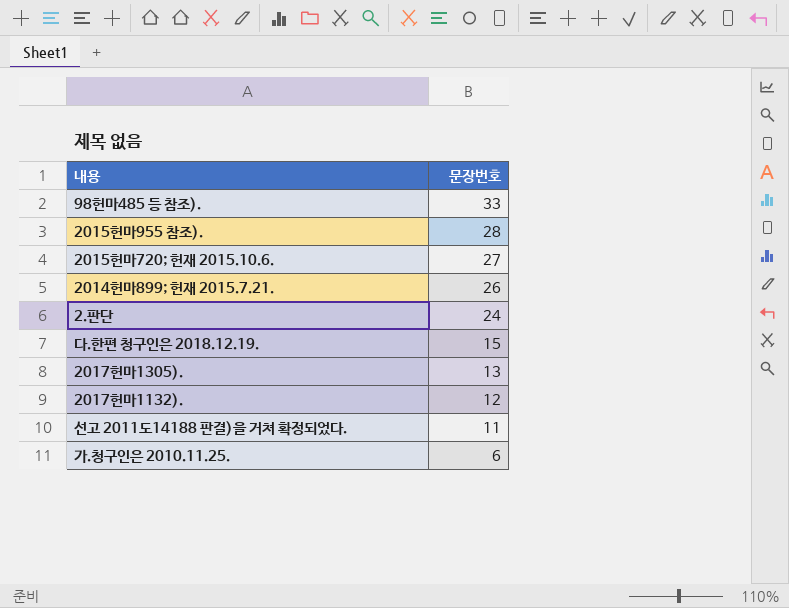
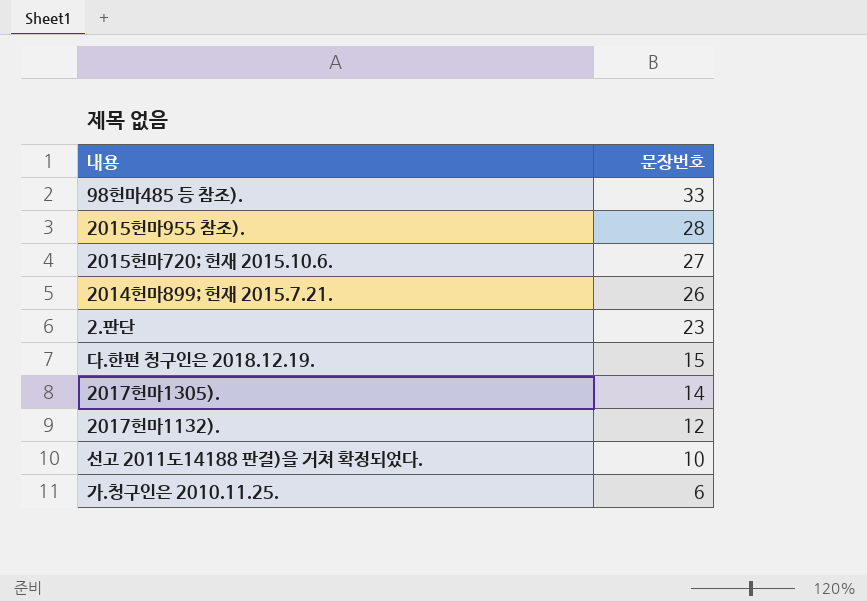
2.판단 | 문장번호: 24 -> 23
2017헌마1305). | 문장번호: 13 -> 14
선고 2011도14188 판결)을 거쳐 확정되었다. | 문장번호: 11 -> 10

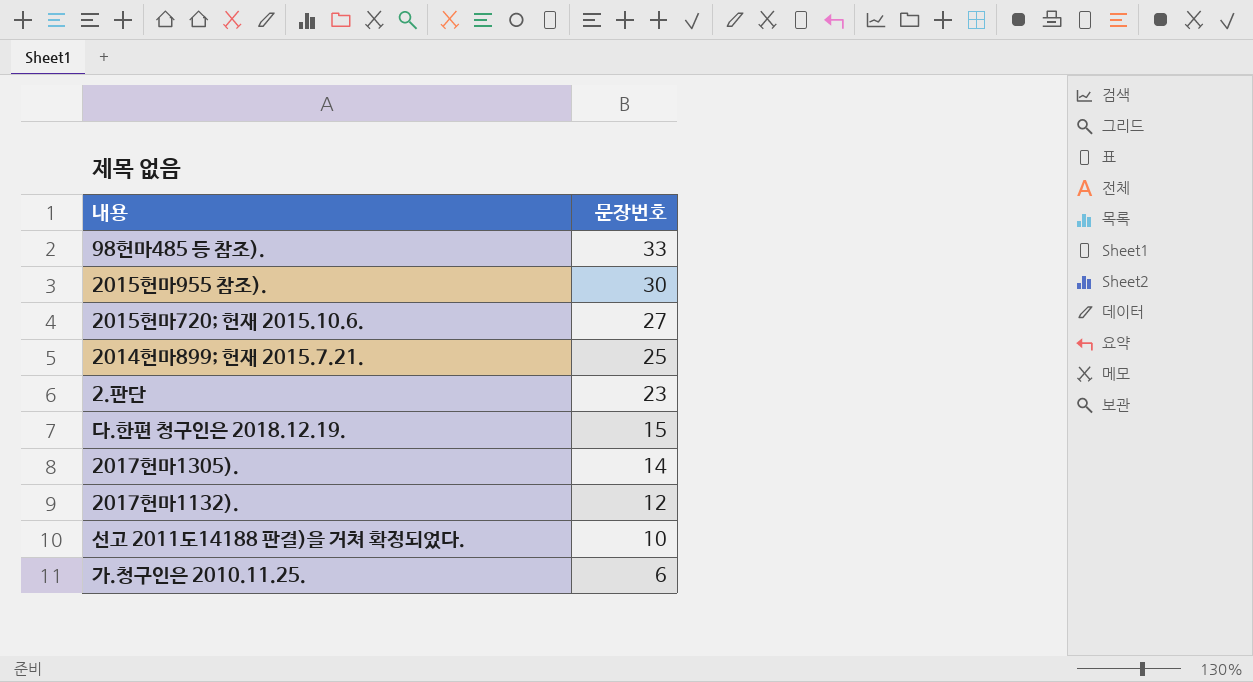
2015헌마955 참조). | 문장번호: 28 -> 30
2014헌마899; 헌재 2015.7.21. | 문장번호: 26 -> 25

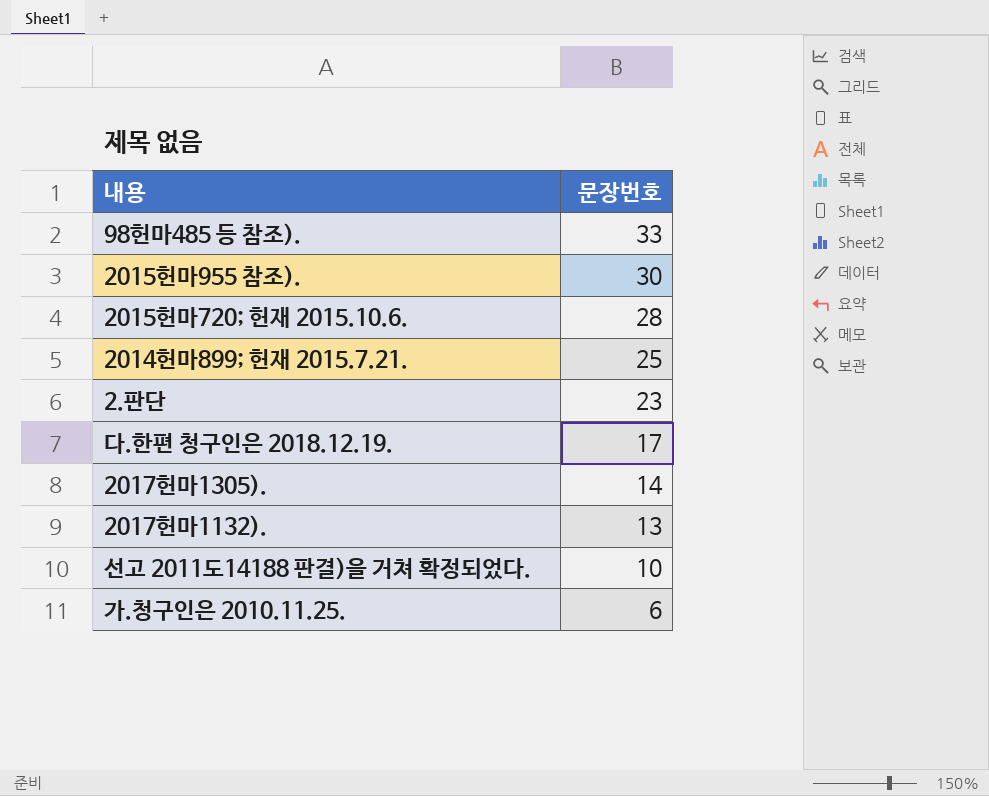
2015헌마720; 헌재 2015.10.6. | 문장번호: 27 -> 28
다.한편 청구인은 2018.12.19. | 문장번호: 15 -> 17
2017헌마1132). | 문장번호: 12 -> 13

